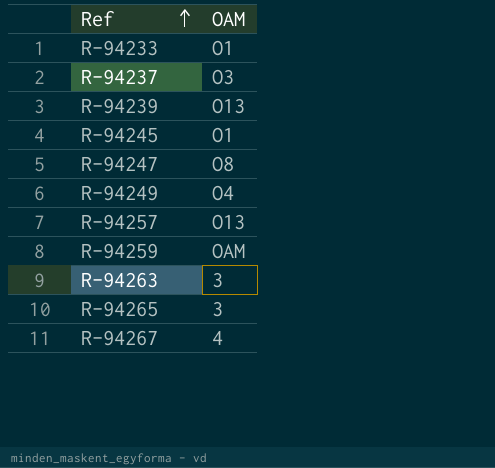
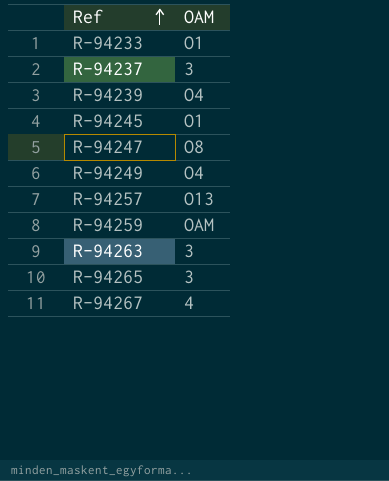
R-94237 | OAM: O3 -> 3
R-94239 | OAM: O13 -> O4

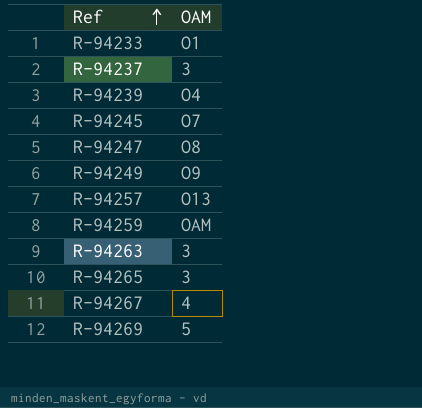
R-94245 | OAM: O1 -> O7
R-94249 | OAM: O4 -> O9
row R-94269: none -> 5

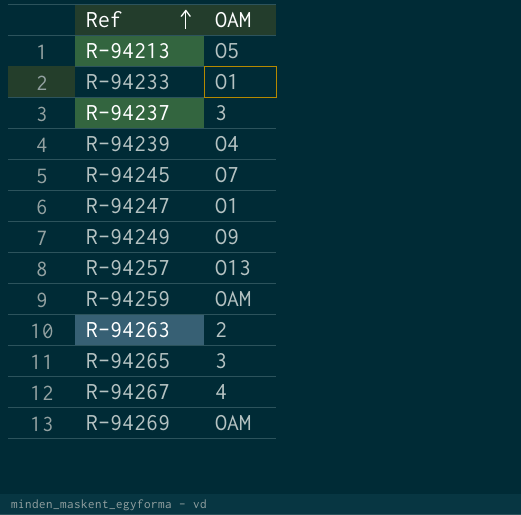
row R-94213: none -> O5
R-94247 | OAM: O8 -> O1
R-94263 | OAM: 3 -> 2
R-94269 | OAM: 5 -> OAM

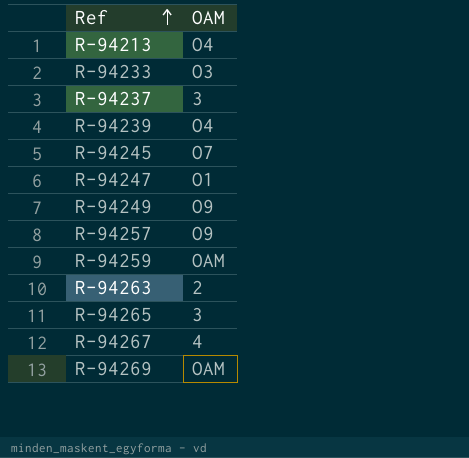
R-94213 | OAM: O5 -> O4
R-94233 | OAM: O1 -> O3
R-94257 | OAM: O13 -> O9

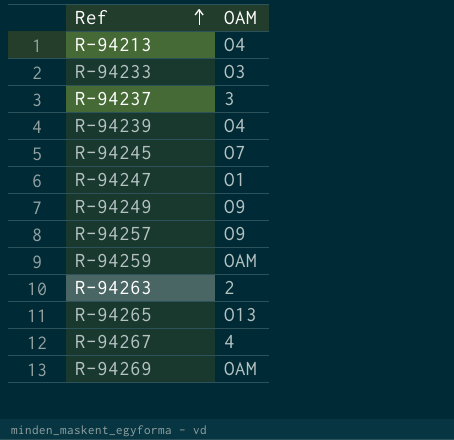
R-94265 | OAM: 3 -> O13

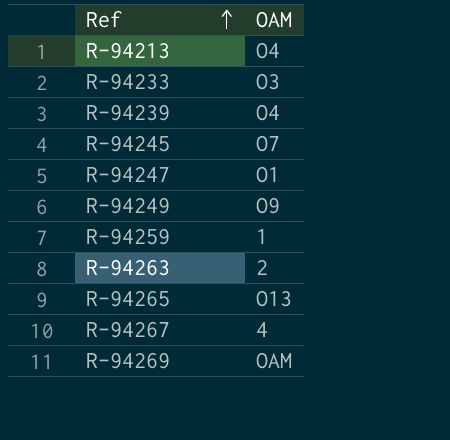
row R-94237: 3 -> none
row R-94257: O9 -> none
R-94259 | OAM: OAM -> 1

